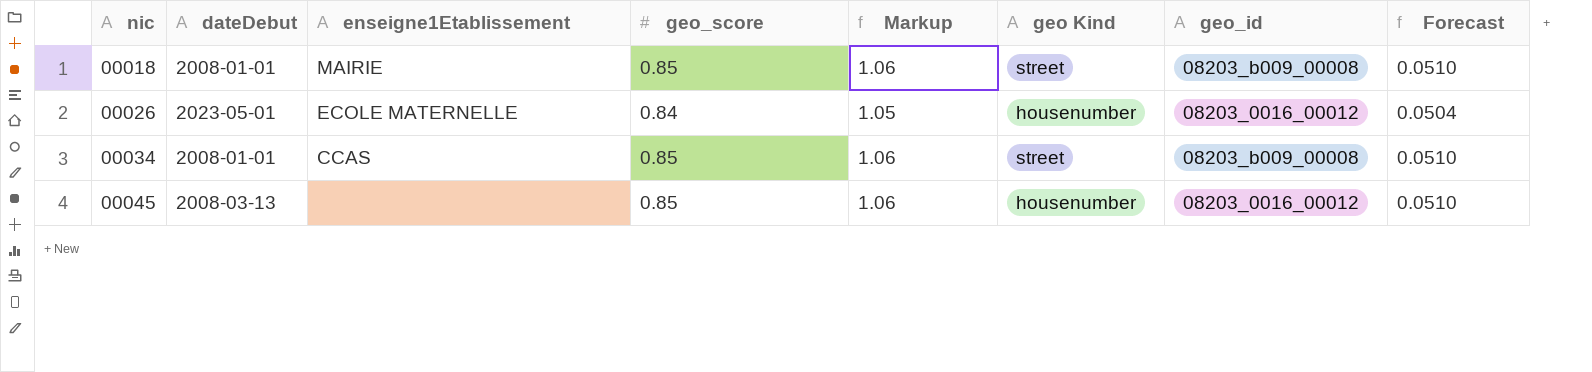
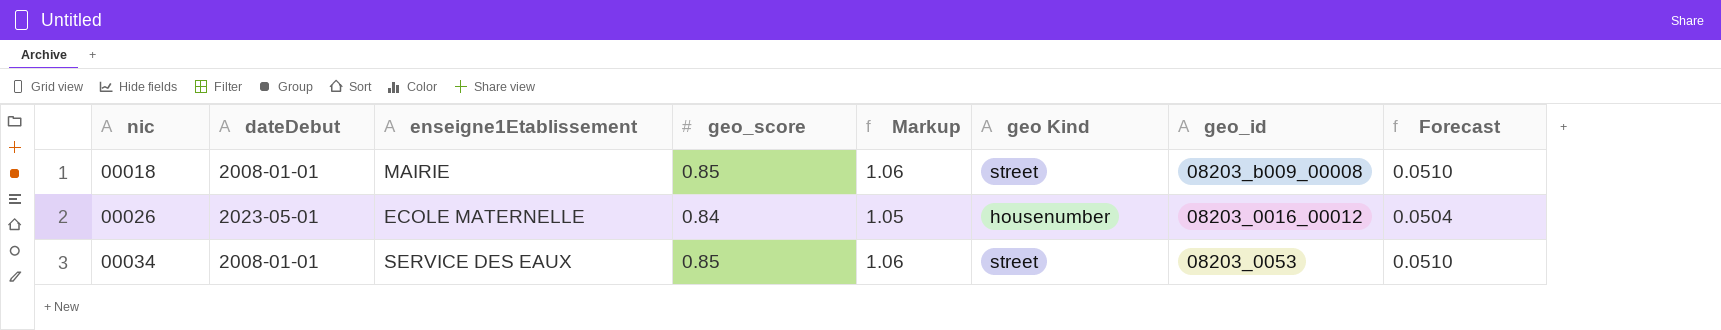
row 00045: 2008-03-13 | none | 0.85 | 1.06 | housenumber | 08203_0016_00012 | 0.0510 -> none
00034 | enseigne1Etablissement: CCAS -> SERVICE DES EAUX
00034 | geo_id: 08203_b009_00008 -> 08203_0053

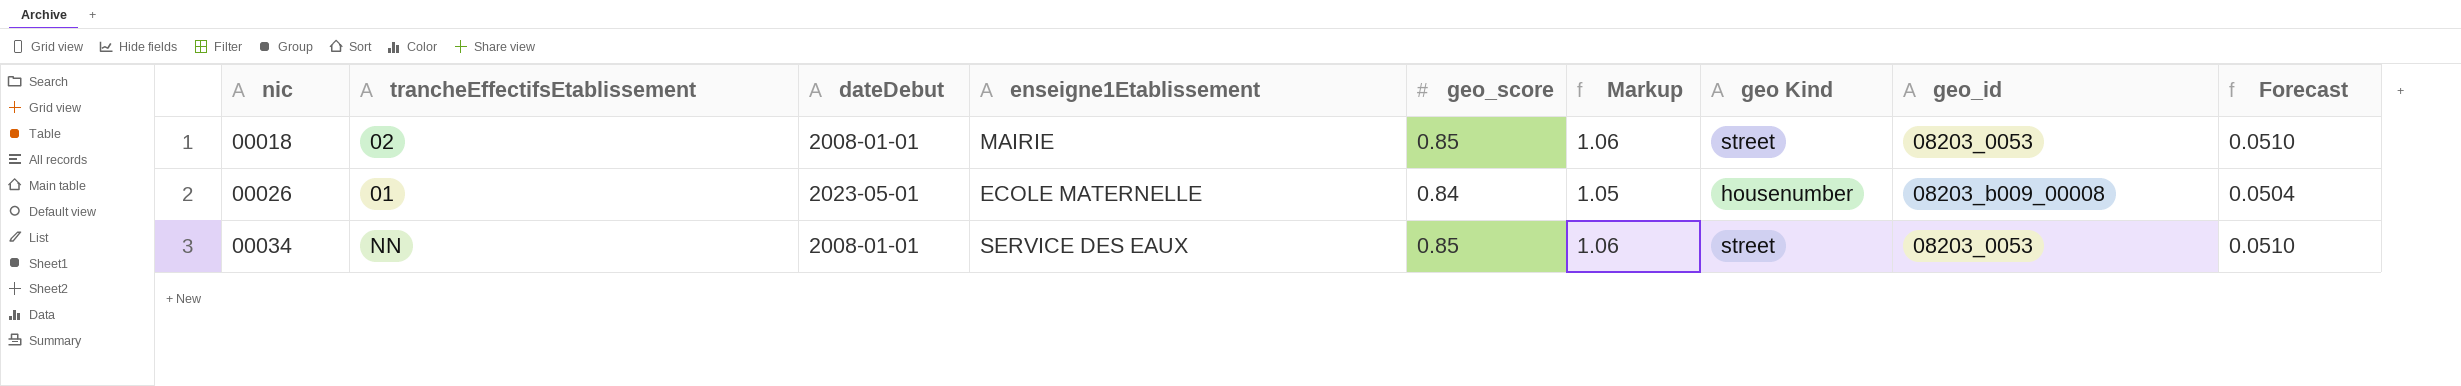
column trancheEffectifsEtablissement | position: none -> 2
00018 | geo_id: 08203_b009_00008 -> 08203_0053
00026 | geo_id: 08203_0016_00012 -> 08203_b009_00008

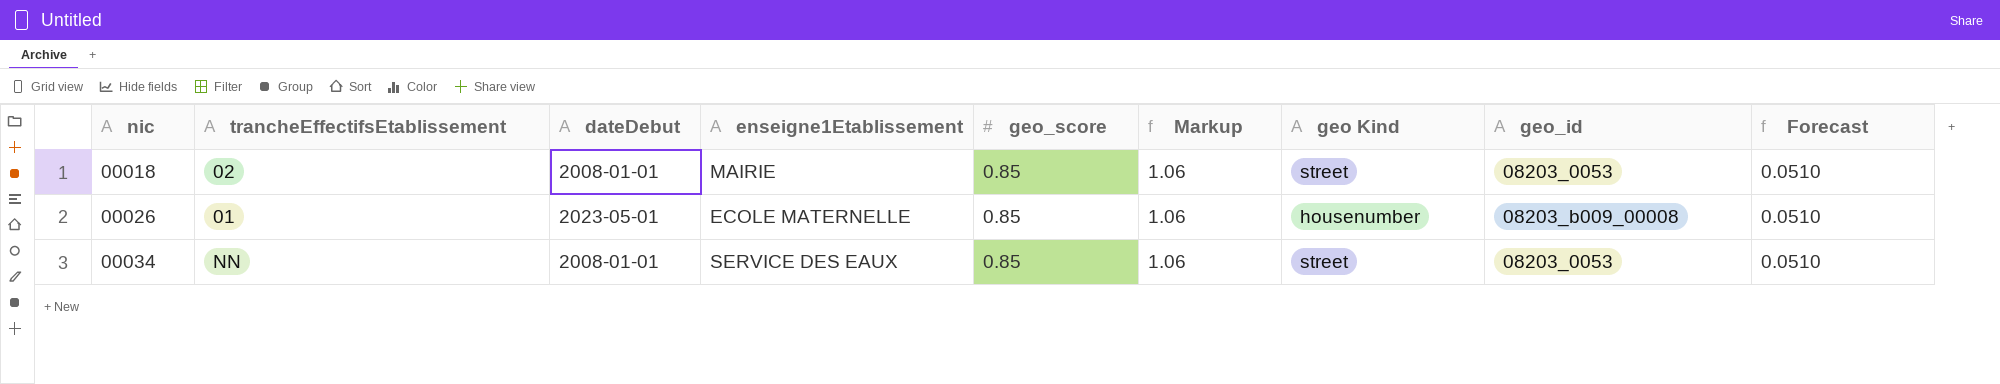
00026 | geo_score: 0.84 -> 0.85
00026 | Markup: 1.05 -> 1.06
00026 | Forecast: 0.0504 -> 0.0510

